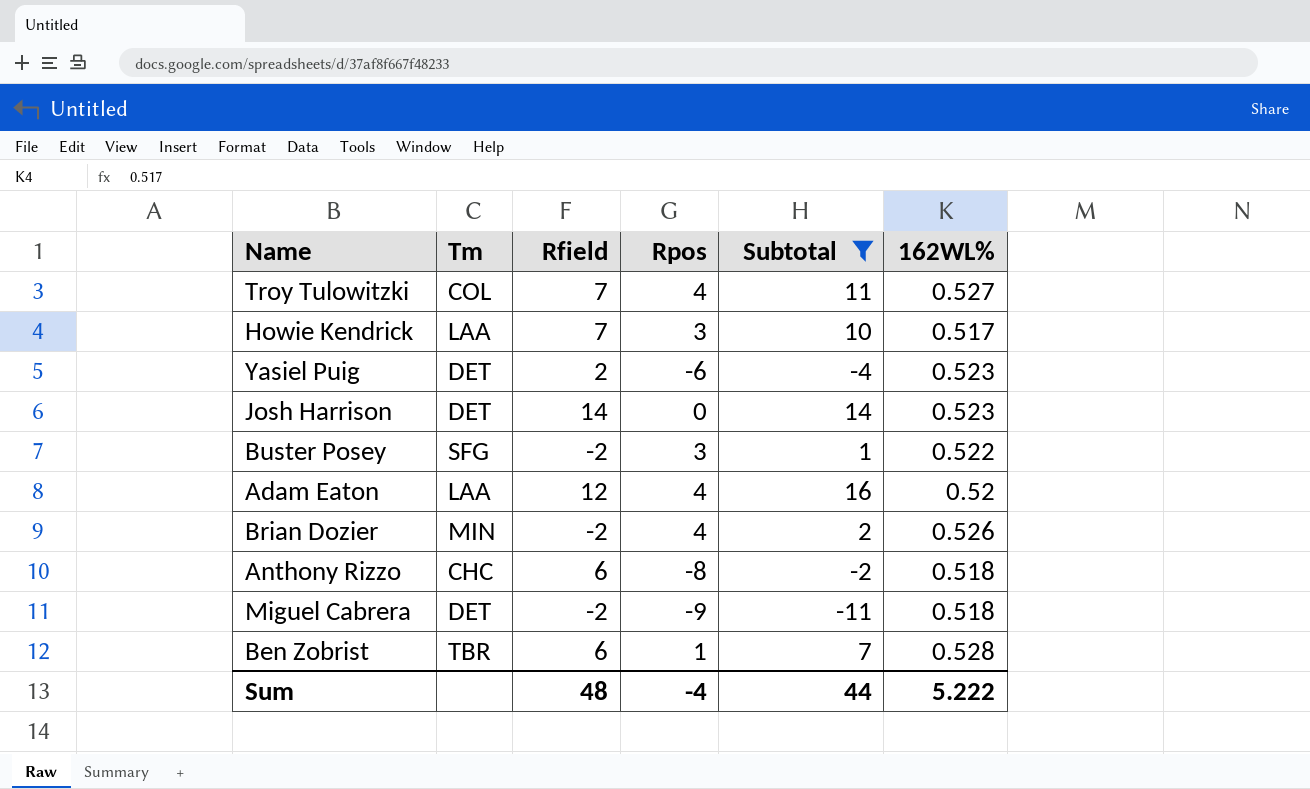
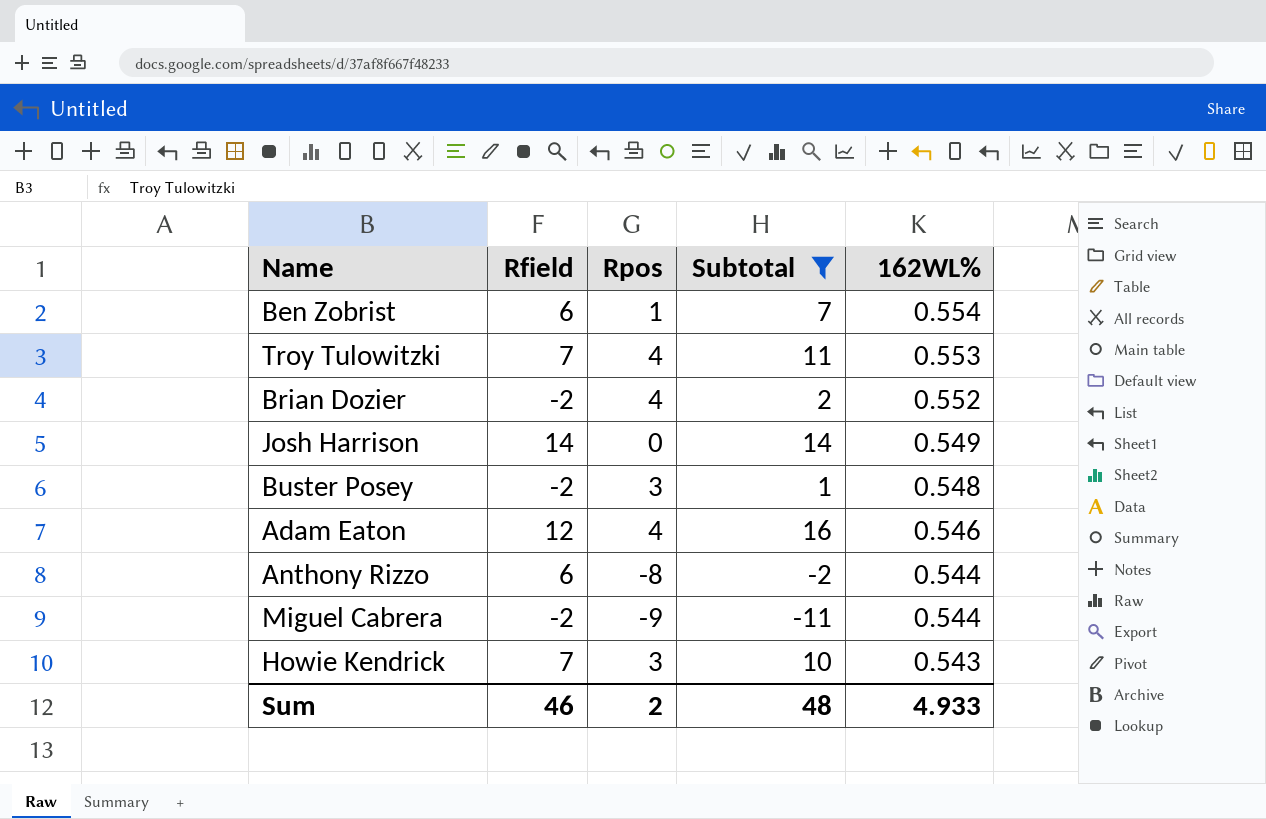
row order: none -> 162WL% descending
column Tm | position: 2 -> none
row Yasiel Puig: DET | 2 | -6 | -4 | 0.523 -> none
Ben Zobrist | 162WL%: 0.528 -> 0.554
Troy Tulowitzki | 162WL%: 0.527 -> 0.553
Brian Dozier | 162WL%: 0.526 -> 0.552
Josh Harrison | 162WL%: 0.523 -> 0.549
Buster Posey | 162WL%: 0.522 -> 0.548
Adam Eaton | 162WL%: 0.52 -> 0.546
Anthony Rizzo | 162WL%: 0.518 -> 0.544
Miguel Cabrera | 162WL%: 0.518 -> 0.544
Howie Kendrick | 162WL%: 0.517 -> 0.543
Sum | Rfield: 48 -> 46
Sum | Rpos: -4 -> 2
Sum | Subtotal: 44 -> 48
Sum | 162WL%: 5.222 -> 4.933

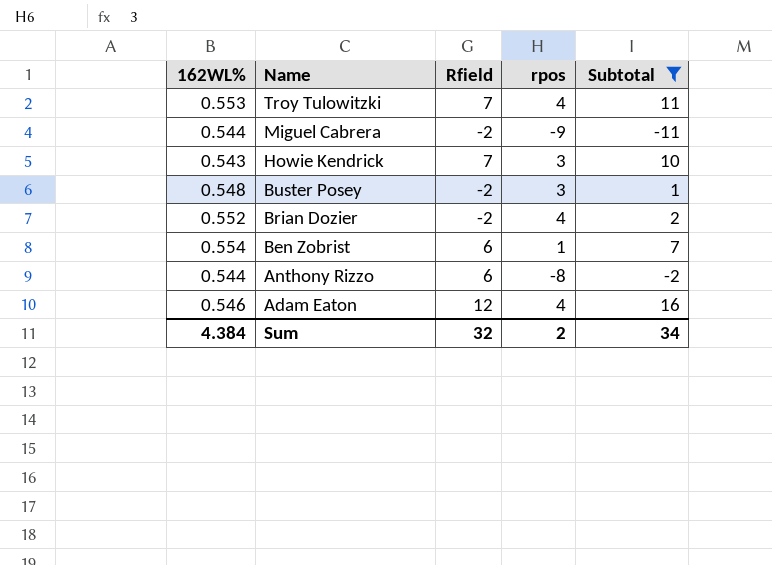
row order: 162WL% descending -> Name descending
column 162WL% | position: 5 -> 1
column name: Rpos -> rpos
row Josh Harrison: 14 | 0 | 14 | 0.549 -> none
Sum | 162WL%: 4.933 -> 4.384
Sum | Rfield: 46 -> 32
Sum | Subtotal: 48 -> 34

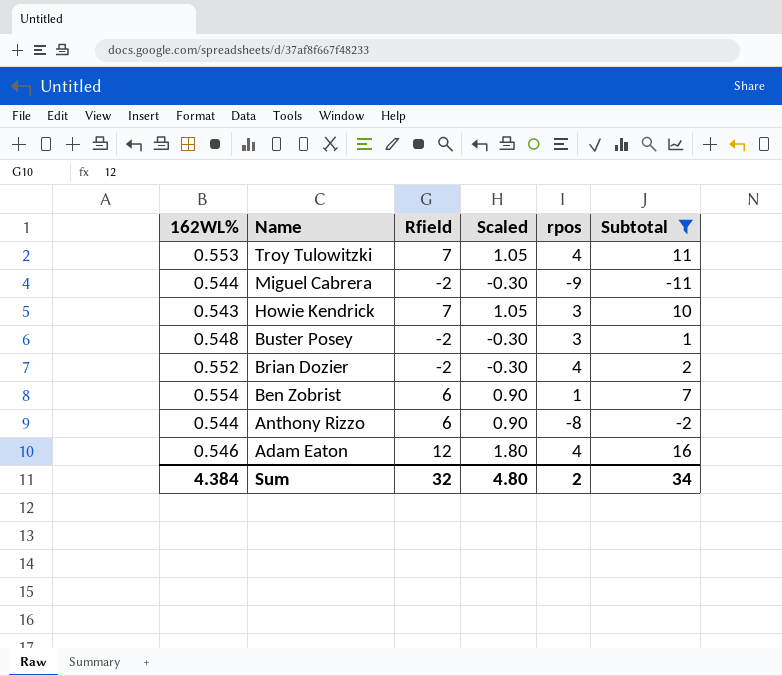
column Scaled | formula: none -> [Rfield] * 0.15

